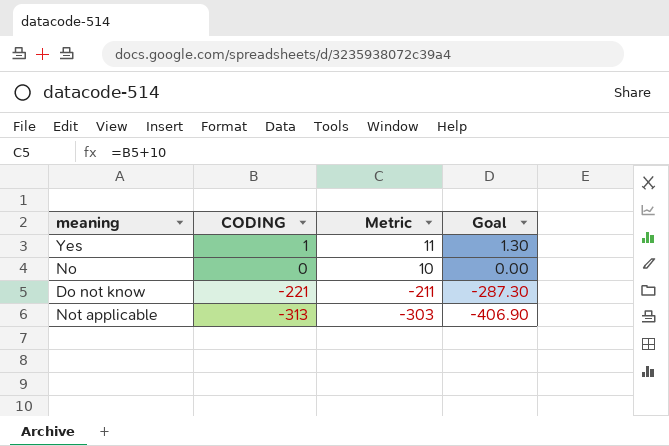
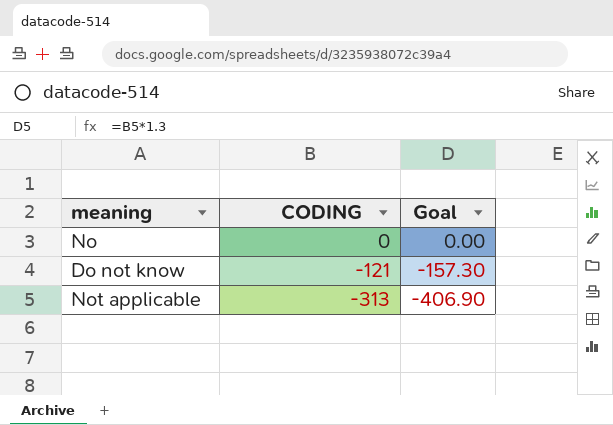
column Metric | formula: [CODING] + 10 -> none
row Yes: 1 | 11 | 1.30 -> none
Do not know | CODING: -221 -> -121
Do not know | Goal: -287.30 -> -157.30

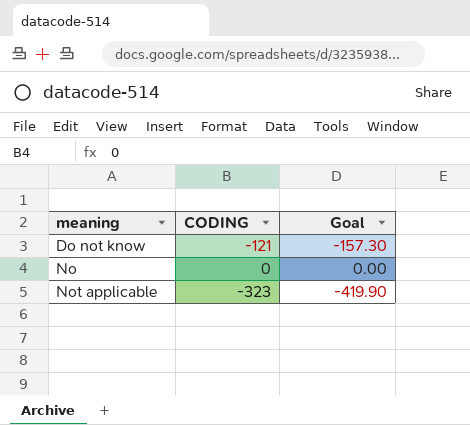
row order: CODING descending -> meaning ascending
Not applicable | CODING: -313 -> -323
Not applicable | Goal: -406.90 -> -419.90

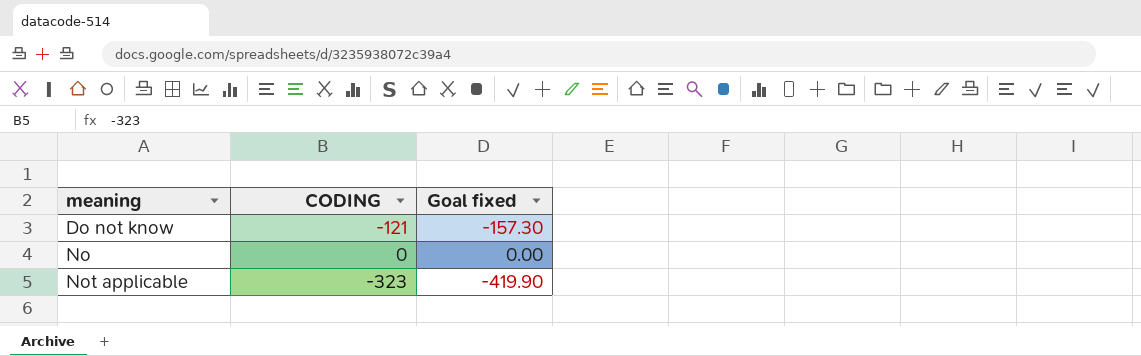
column name: Goal -> Goal fixed

